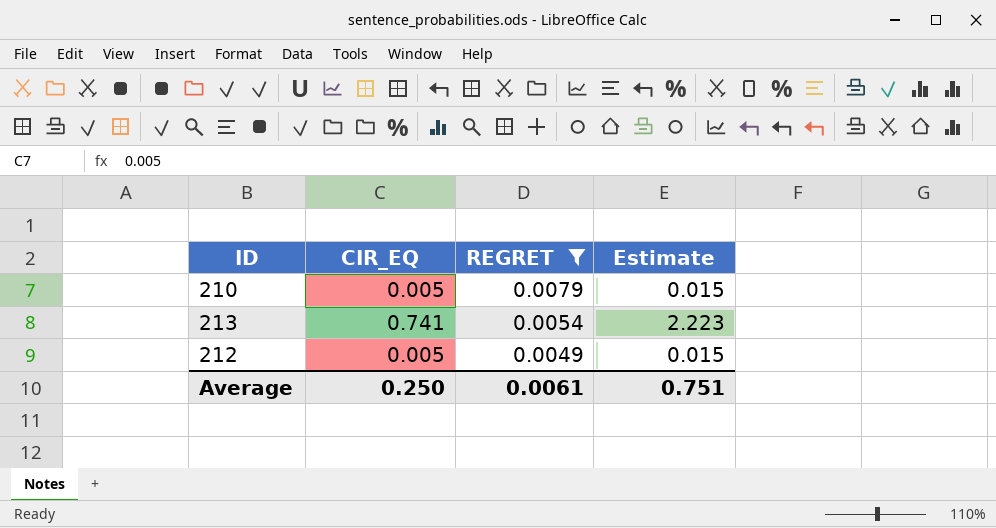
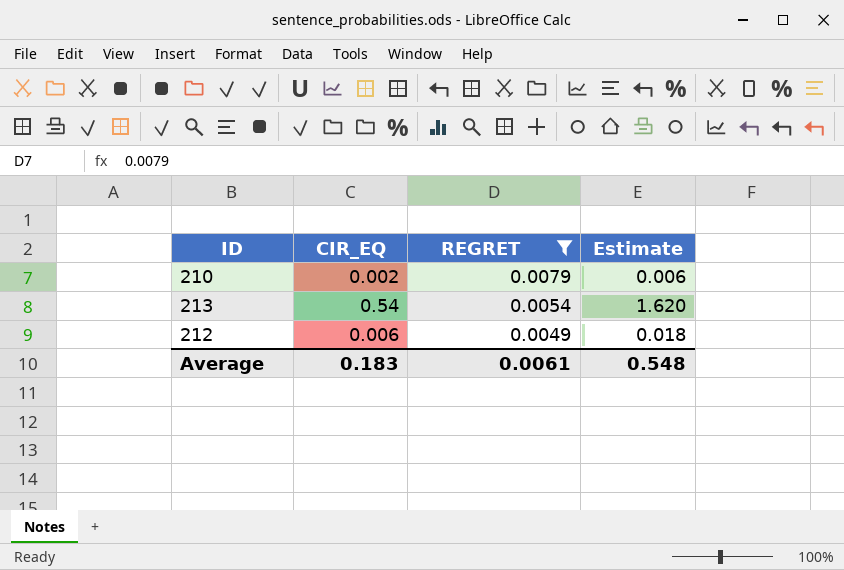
210 | CIR_EQ: 0.005 -> 0.002
210 | Estimate: 0.015 -> 0.006
213 | CIR_EQ: 0.741 -> 0.54
213 | Estimate: 2.223 -> 1.620
212 | CIR_EQ: 0.005 -> 0.006
212 | Estimate: 0.015 -> 0.018
Average | CIR_EQ: 0.250 -> 0.183
Average | Estimate: 0.751 -> 0.548

